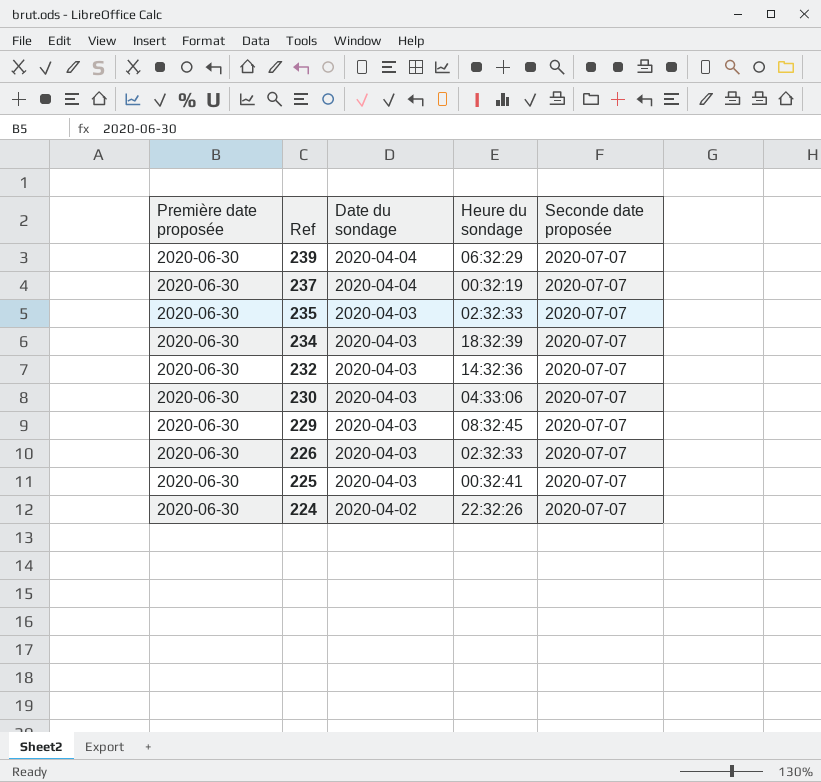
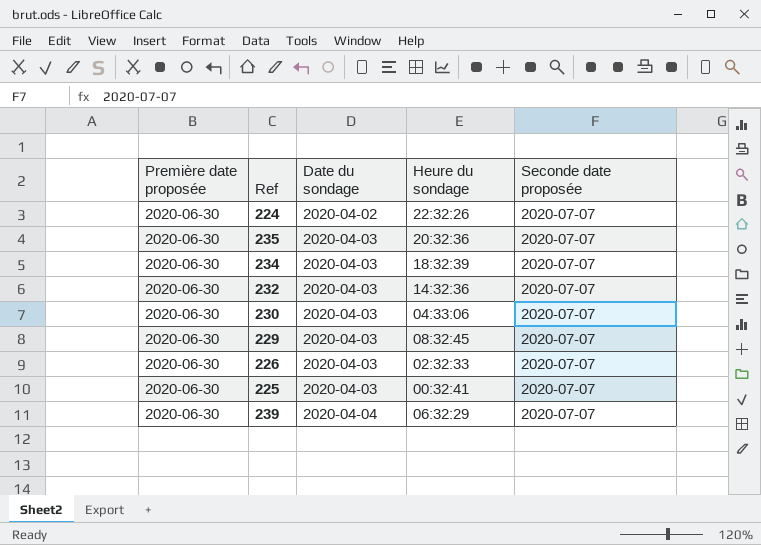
row order: Ref descending -> Date du sondage ascending
row 237: 2020-06-30 | 2020-04-04 | 00:32:19 | 2020-07-07 -> none
235 | Heure du sondage: 02:32:33 -> 20:32:36

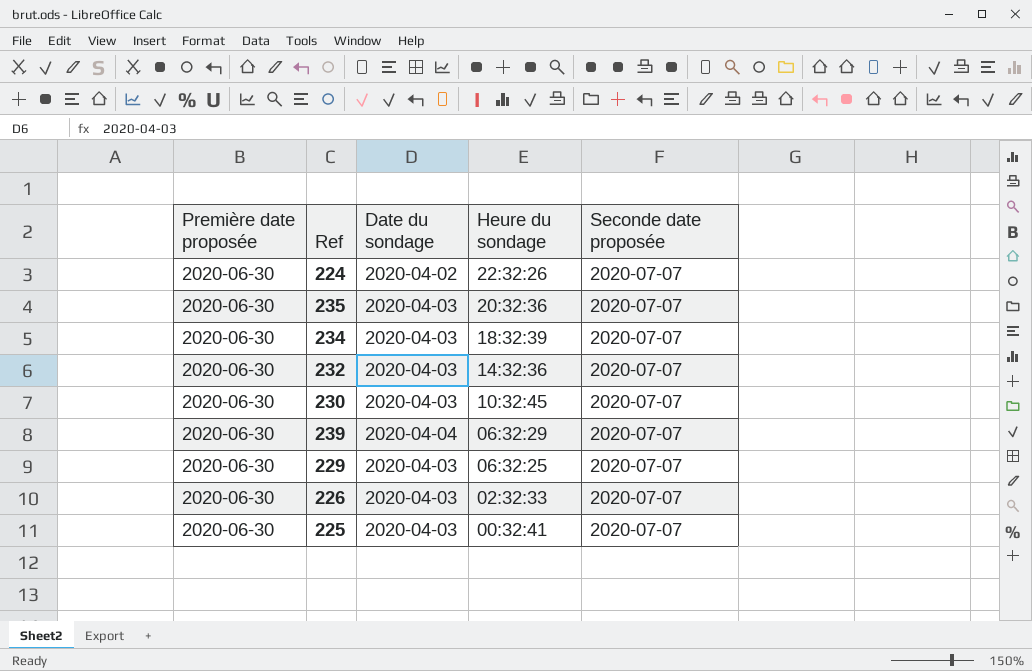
row order: Date du sondage ascending -> Heure du sondage descending
230 | Heure du sondage: 04:33:06 -> 10:32:45
229 | Heure du sondage: 08:32:45 -> 06:32:25

